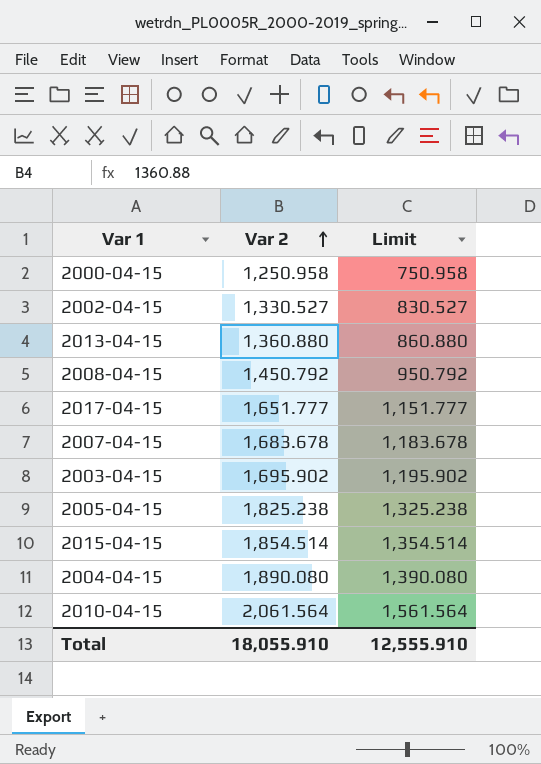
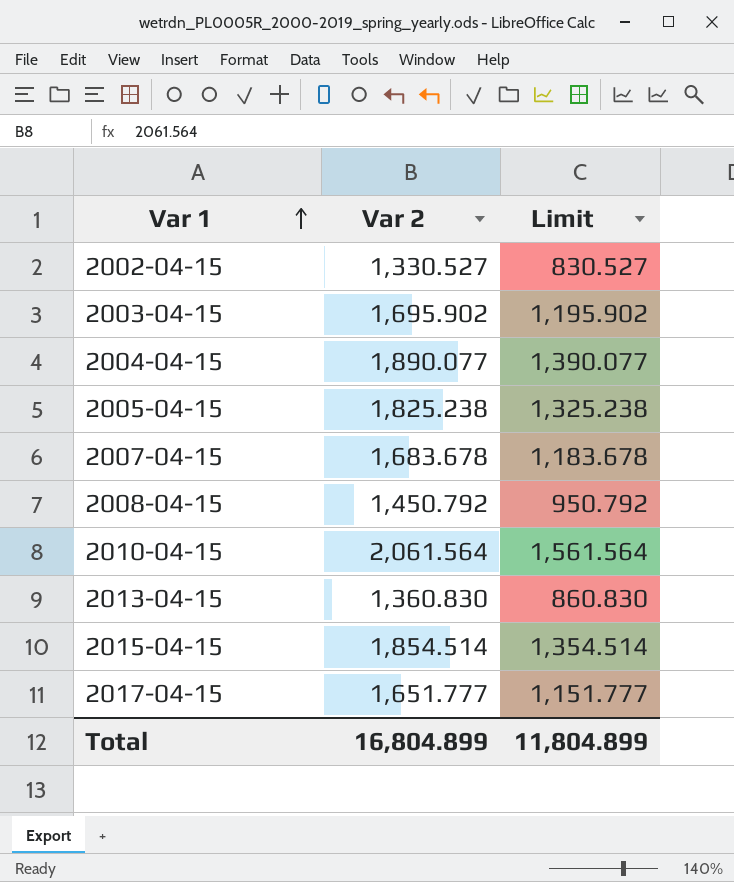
row order: Var 2 ascending -> Var 1 ascending
row 2000-04-15: 1,250.958 | 750.958 -> none
2004-04-15 | Var 2: 1,890.080 -> 1,890.077
2004-04-15 | Limit: 1,390.080 -> 1,390.077
2013-04-15 | Var 2: 1,360.880 -> 1,360.830
2013-04-15 | Limit: 860.880 -> 860.830
Total | Var 2: 18,055.910 -> 16,804.899
Total | Limit: 12,555.910 -> 11,804.899

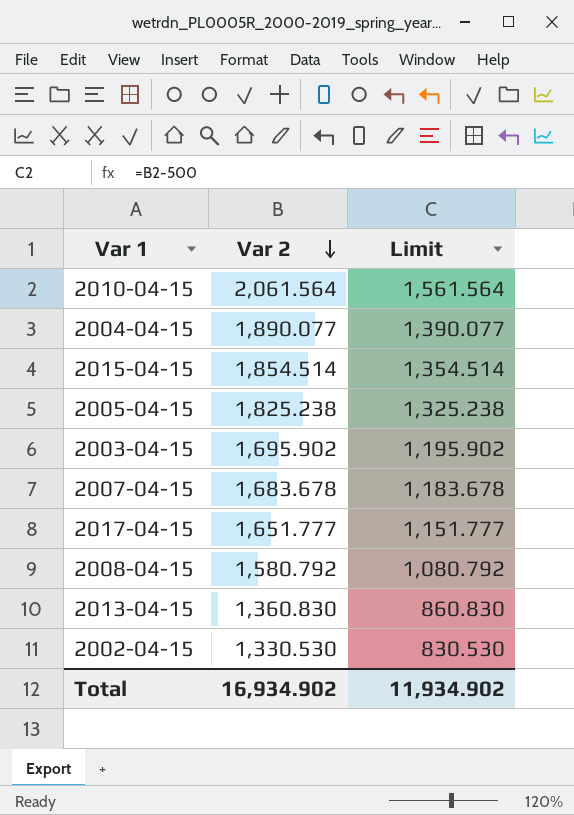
row order: Var 1 ascending -> Var 2 descending
2008-04-15 | Var 2: 1,450.792 -> 1,580.792
2008-04-15 | Limit: 950.792 -> 1,080.792
2002-04-15 | Var 2: 1,330.527 -> 1,330.530
2002-04-15 | Limit: 830.527 -> 830.530
Total | Var 2: 16,804.899 -> 16,934.902
Total | Limit: 11,804.899 -> 11,934.902

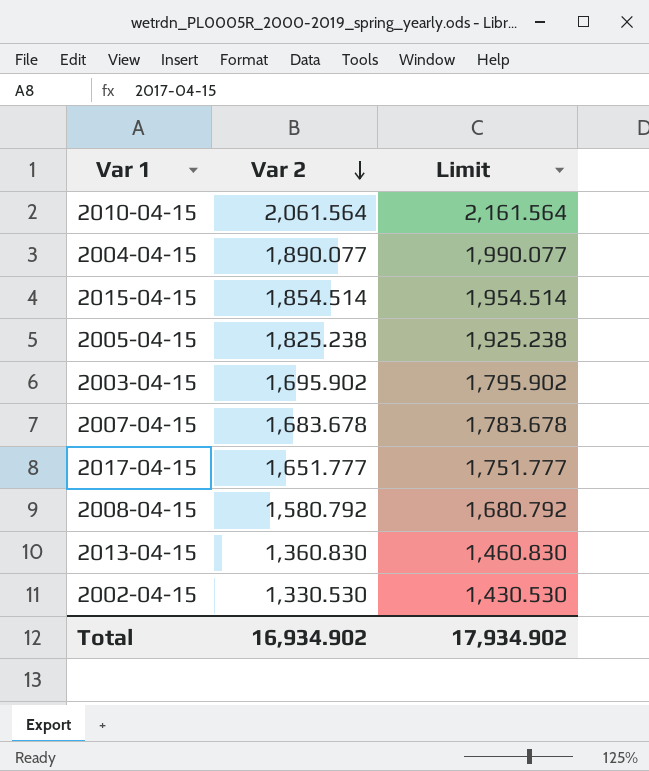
column Limit | formula: [Var 2] - 500 -> [Var 2] + 100
Total | Limit: 11,934.902 -> 17,934.902

